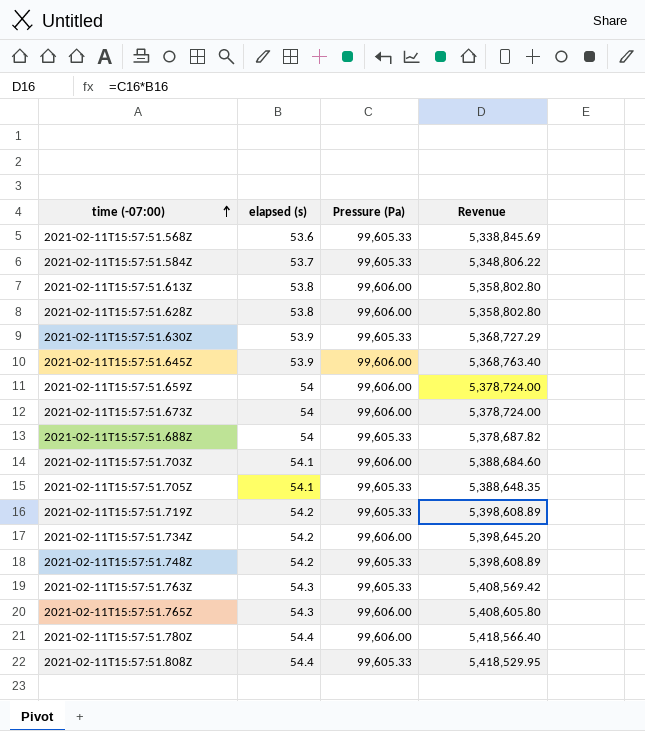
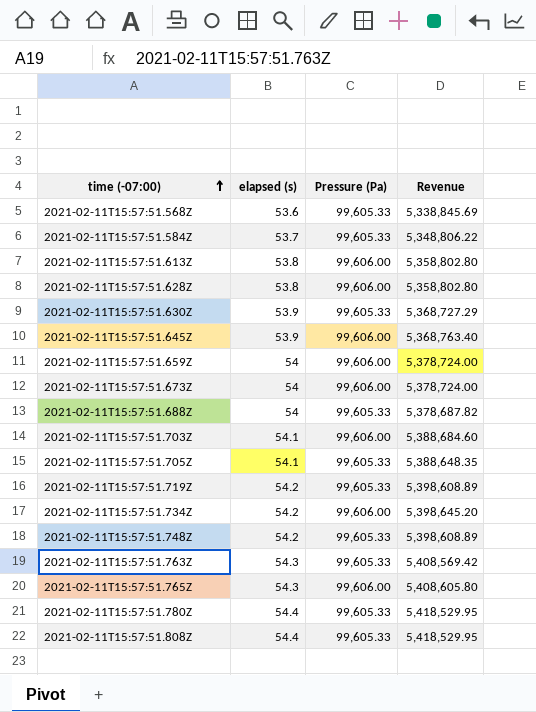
2021-02-11T15:57:51.780Z | Pressure (Pa): 99,606.00 -> 99,605.33
2021-02-11T15:57:51.780Z | Revenue: 5,418,566.40 -> 5,418,529.95

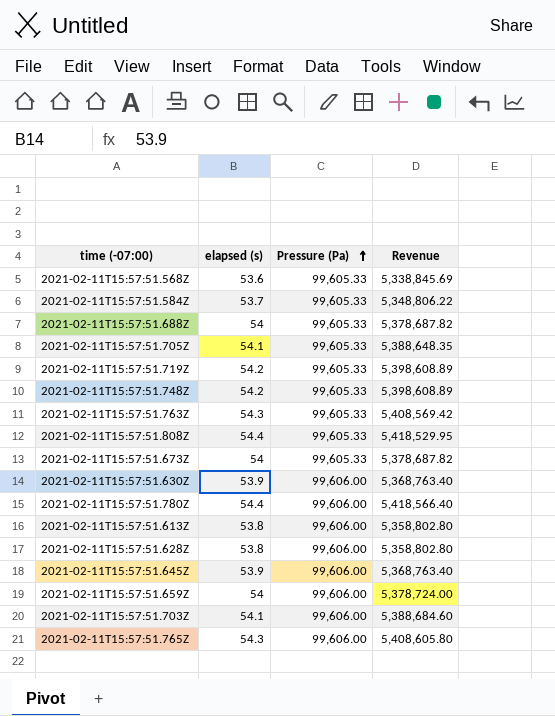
row order: time (-07:00) ascending -> Pressure (Pa) ascending
row 2021-02-11T15:57:51.734Z: 54.2 | 99,606.00 | 5,398,645.20 -> none
2021-02-11T15:57:51.673Z | Pressure (Pa): 99,606.00 -> 99,605.33
2021-02-11T15:57:51.673Z | Revenue: 5,378,724.00 -> 5,378,687.82
2021-02-11T15:57:51.630Z | Pressure (Pa): 99,605.33 -> 99,606.00
2021-02-11T15:57:51.630Z | Revenue: 5,368,727.29 -> 5,368,763.40
2021-02-11T15:57:51.780Z | Pressure (Pa): 99,605.33 -> 99,606.00
2021-02-11T15:57:51.780Z | Revenue: 5,418,529.95 -> 5,418,566.40

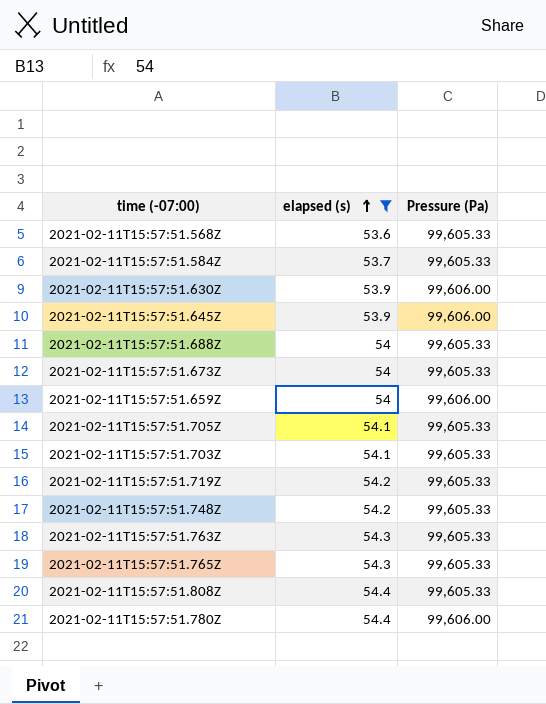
filter: none -> elapsed (s) != 53.8
row order: Pressure (Pa) ascending -> elapsed (s) ascending
column Revenue | formula: [elapsed (s)] * [Pressure (Pa)] -> none
2021-02-11T15:57:51.703Z | Pressure (Pa): 99,606.00 -> 99,605.33
2021-02-11T15:57:51.765Z | Pressure (Pa): 99,606.00 -> 99,605.33

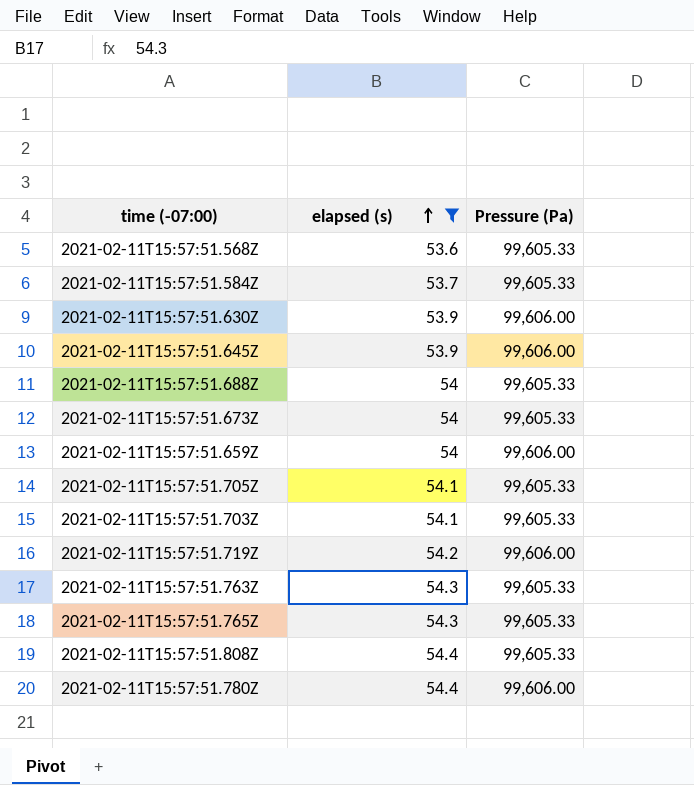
row 2021-02-11T15:57:51.748Z: 54.2 | 99,605.33 -> none
2021-02-11T15:57:51.719Z | Pressure (Pa): 99,605.33 -> 99,606.00

